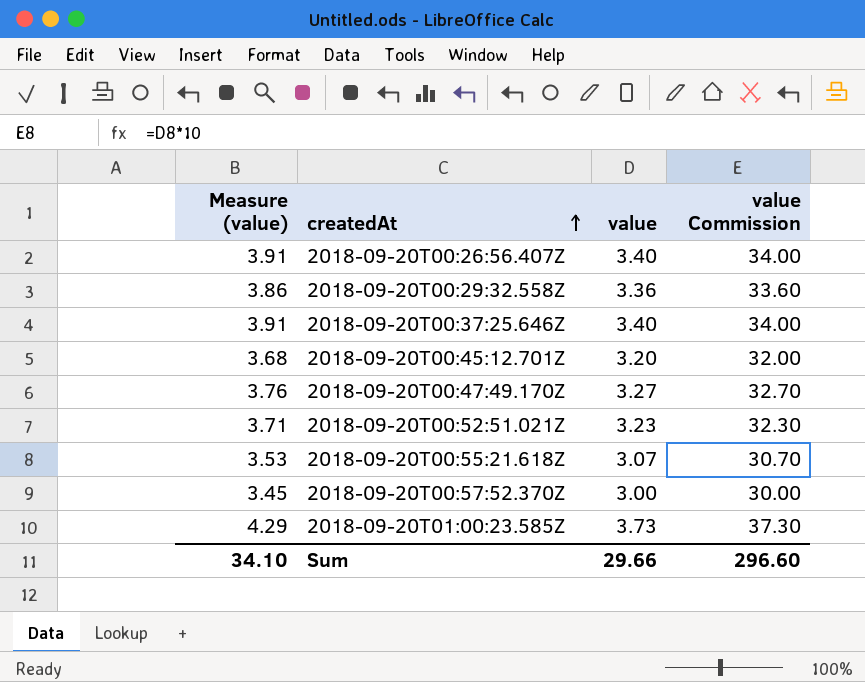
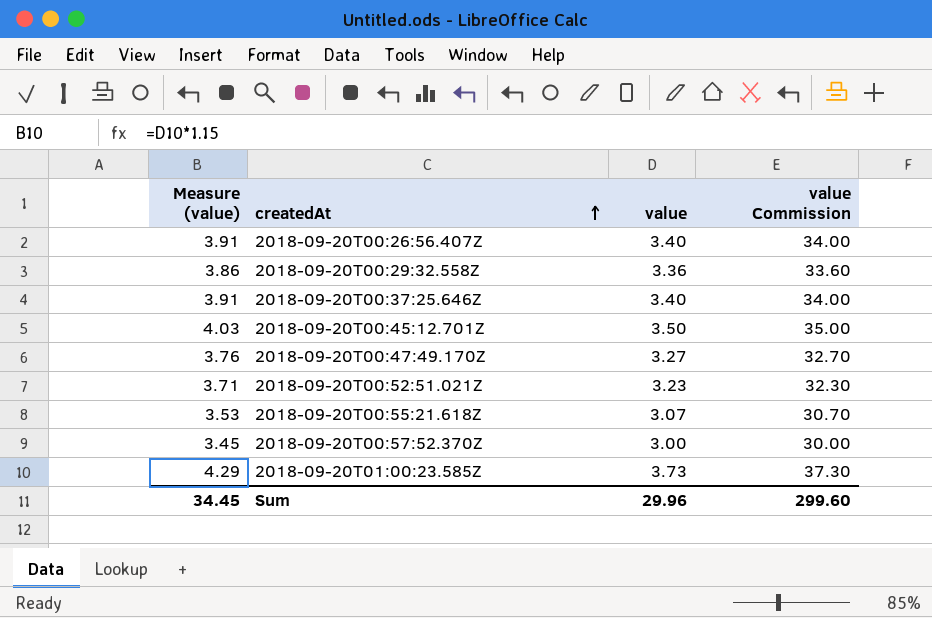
2018-09-20T00:45:12.701Z | Measure (value): 3.68 -> 4.03
2018-09-20T00:45:12.701Z | value: 3.20 -> 3.50
2018-09-20T00:45:12.701Z | value Commission: 32.00 -> 35.00
Sum | Measure (value): 34.10 -> 34.45
Sum | value: 29.66 -> 29.96
Sum | value Commission: 296.60 -> 299.60

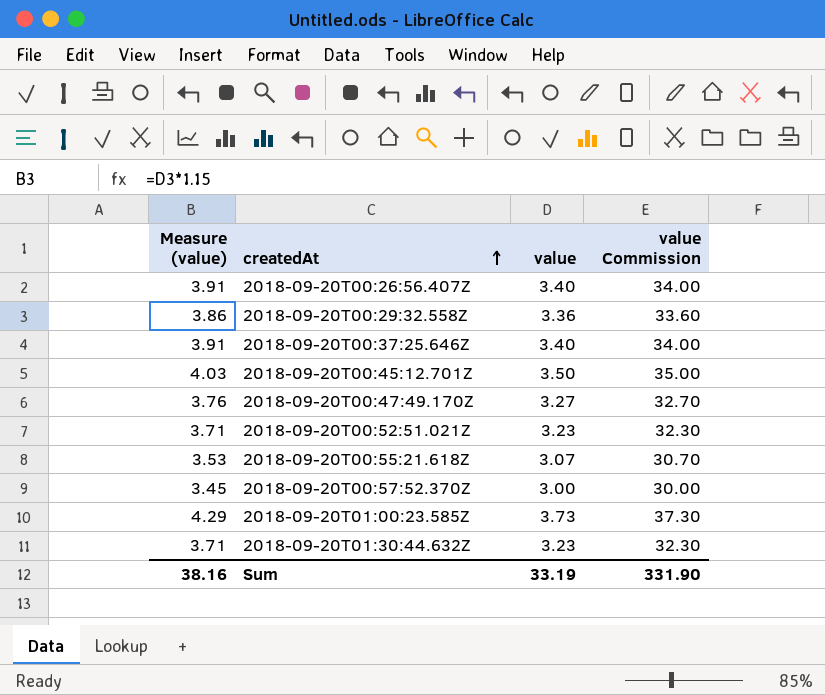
row 2018-09-20T01:30:44.632Z: none -> 3.71 | 3.23 | 32.30
Sum | Measure (value): 34.45 -> 38.16
Sum | value: 29.96 -> 33.19
Sum | value Commission: 299.60 -> 331.90

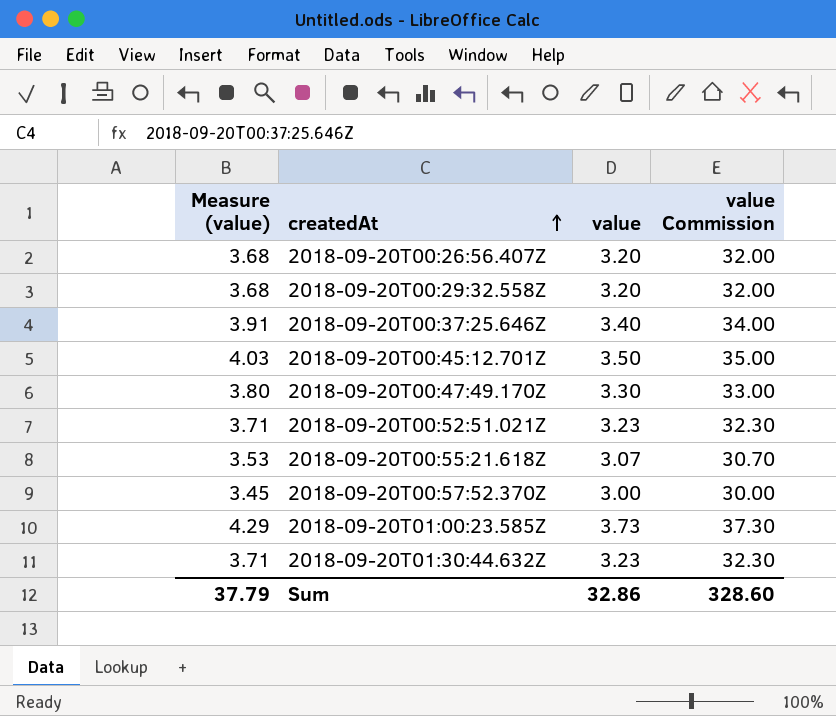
2018-09-20T00:26:56.407Z | Measure (value): 3.91 -> 3.68
2018-09-20T00:26:56.407Z | value: 3.40 -> 3.20
2018-09-20T00:26:56.407Z | value Commission: 34.00 -> 32.00
2018-09-20T00:29:32.558Z | Measure (value): 3.86 -> 3.68
2018-09-20T00:29:32.558Z | value: 3.36 -> 3.20
2018-09-20T00:29:32.558Z | value Commission: 33.60 -> 32.00
2018-09-20T00:47:49.170Z | Measure (value): 3.76 -> 3.80
2018-09-20T00:47:49.170Z | value: 3.27 -> 3.30
2018-09-20T00:47:49.170Z | value Commission: 32.70 -> 33.00
Sum | Measure (value): 38.16 -> 37.79
Sum | value: 33.19 -> 32.86
Sum | value Commission: 331.90 -> 328.60

